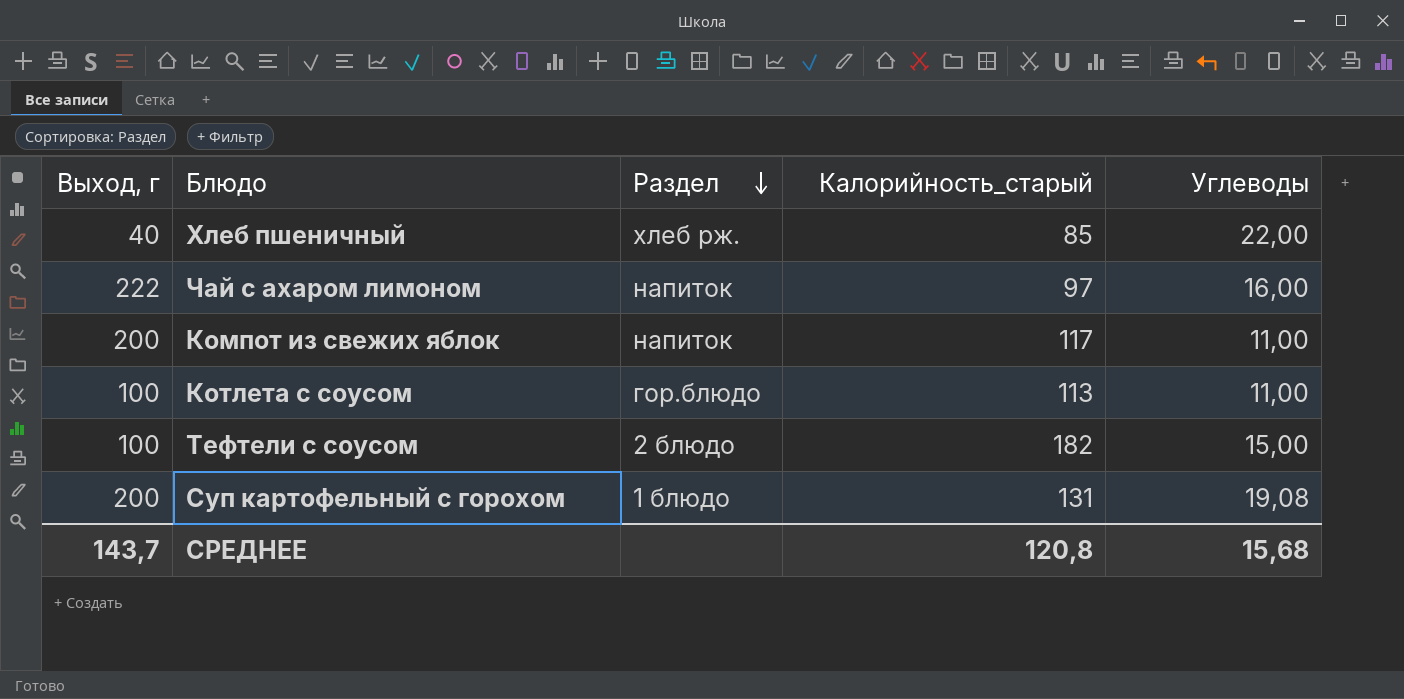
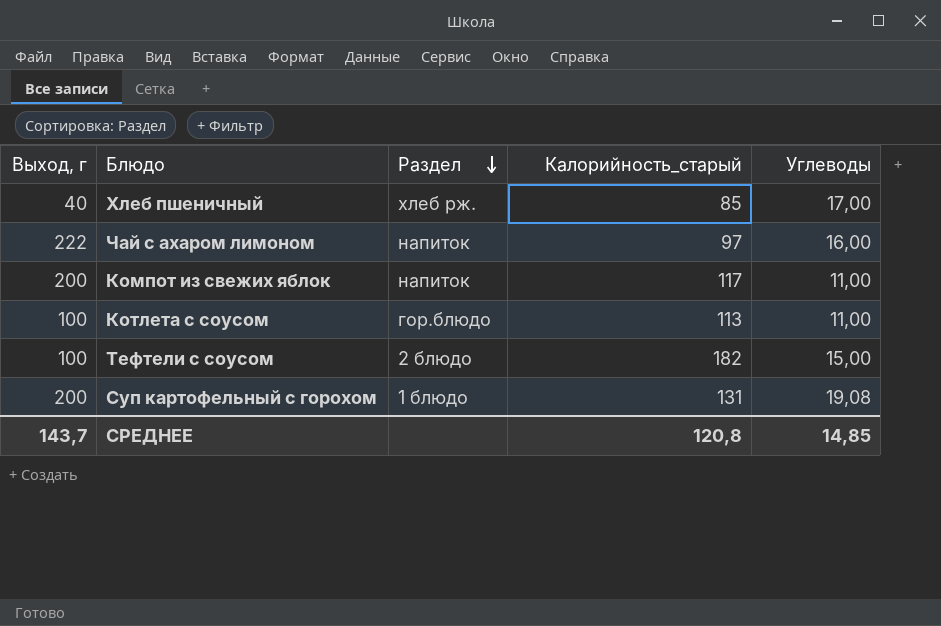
Хлеб пшеничный | Углеводы: 22,00 -> 17,00
СРЕДНЕЕ | Углеводы: 15,68 -> 14,85

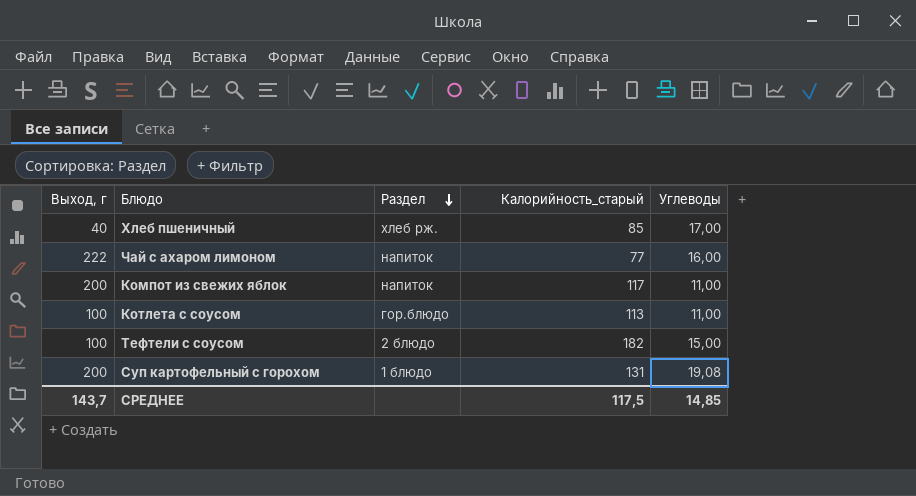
Чай с ахаром лимоном | Калорийность_старый: 97 -> 77
СРЕДНЕЕ | Калорийность_старый: 120,8 -> 117,5

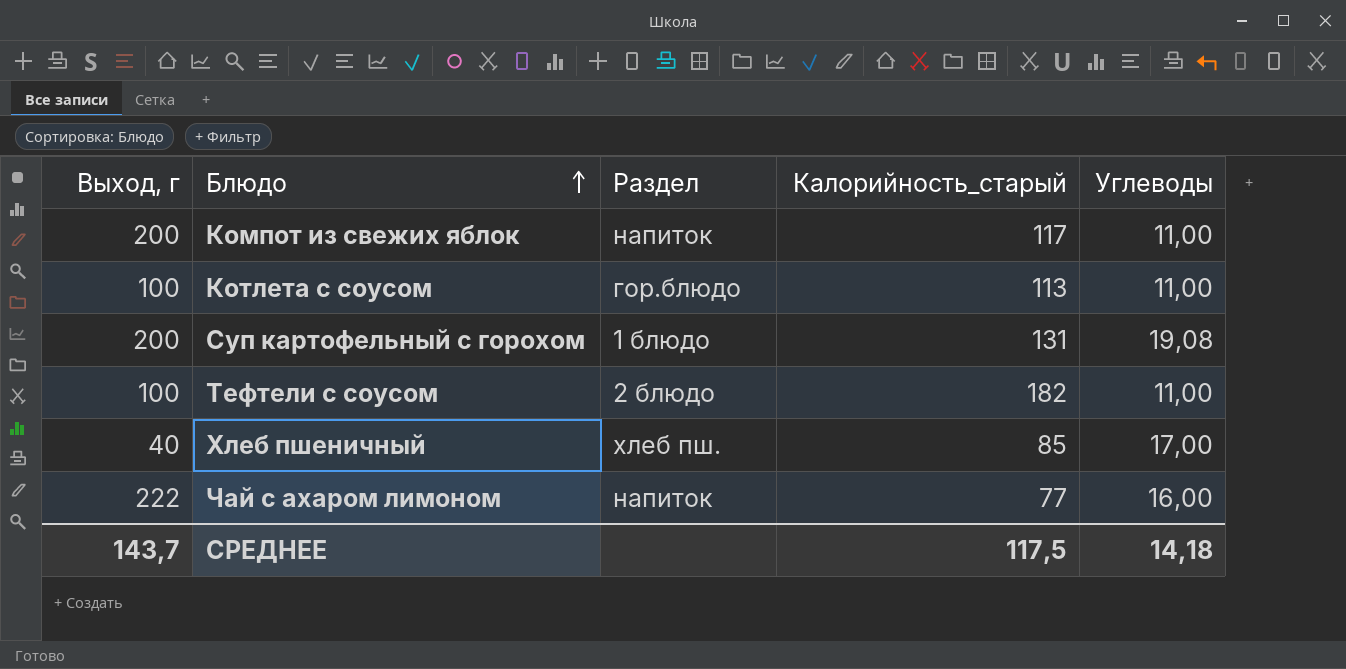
row order: Раздел descending -> Блюдо ascending
Тефтели с соусом | Углеводы: 15,00 -> 11,00
Хлеб пшеничный | Раздел: хлеб рж. -> хлеб пш.
СРЕДНЕЕ | Углеводы: 14,85 -> 14,18

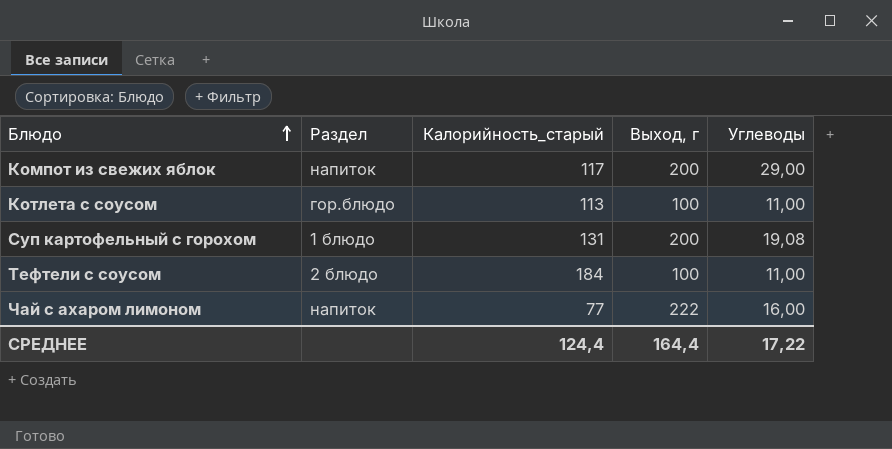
column Выход, г | position: 1 -> 4
row Хлеб пшеничный: 40 | хлеб пш. | 85 | 17,00 -> none
Компот из свежих яблок | Углеводы: 11,00 -> 29,00
Тефтели с соусом | Калорийность_старый: 182 -> 184
СРЕДНЕЕ | Калорийность_старый: 117,5 -> 124,4
СРЕДНЕЕ | Выход, г: 143,7 -> 164,4
СРЕДНЕЕ | Углеводы: 14,18 -> 17,22

